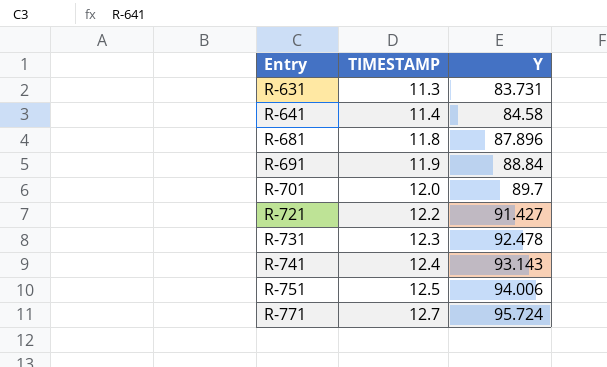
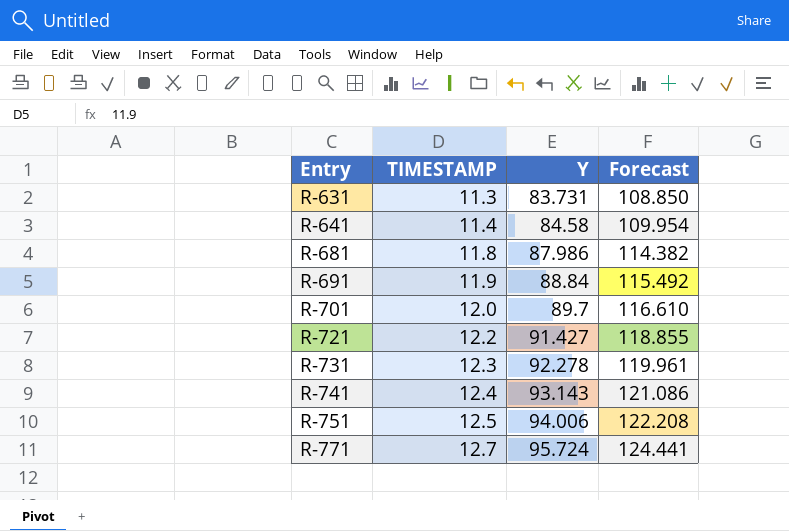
column Forecast | formula: none -> [Y] * 1.3
R-681 | Y: 87.896 -> 87.986
R-731 | Y: 92.478 -> 92.278

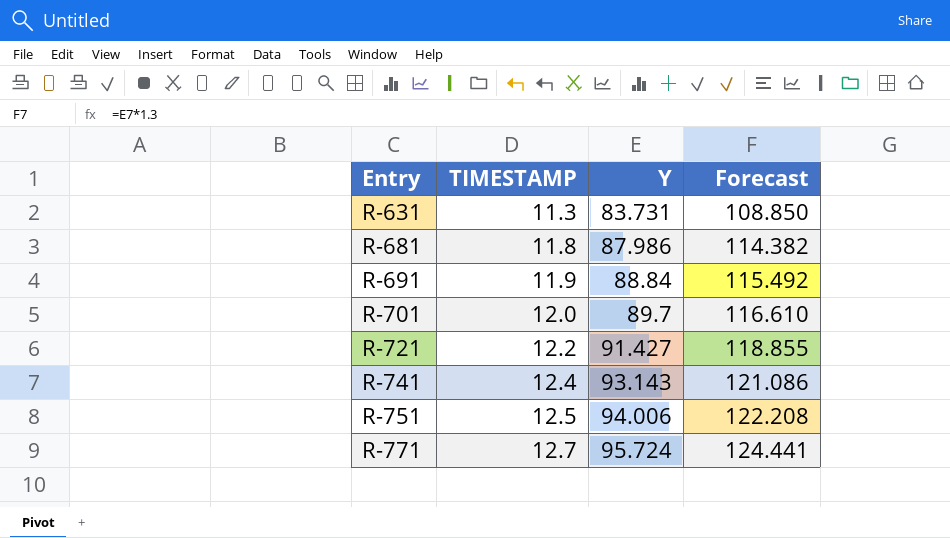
row R-641: 11.4 | 84.58 | 109.954 -> none
row R-731: 12.3 | 92.278 | 119.961 -> none

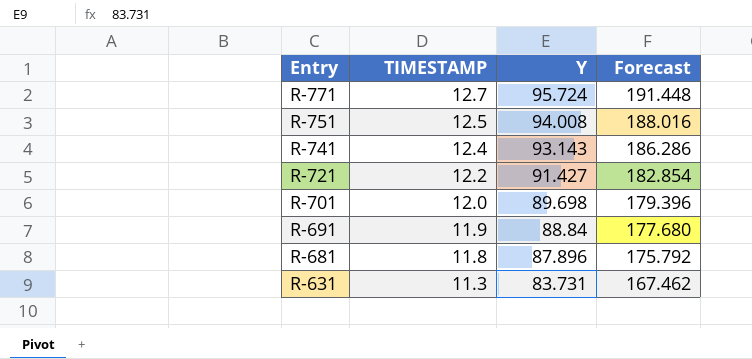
row order: Entry ascending -> Entry descending
column Forecast | formula: [Y] * 1.3 -> [Y] * 2
R-751 | Y: 94.006 -> 94.008
R-701 | Y: 89.7 -> 89.698
R-681 | Y: 87.986 -> 87.896

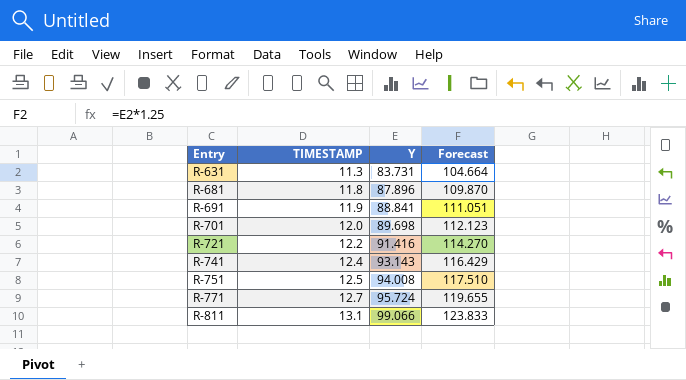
row order: Entry descending -> Entry ascending
column Forecast | formula: [Y] * 2 -> [Y] * 1.25
R-691 | Y: 88.84 -> 88.841
R-721 | Y: 91.427 -> 91.416
row R-811: none -> 13.1 | 99.066 | 123.833

